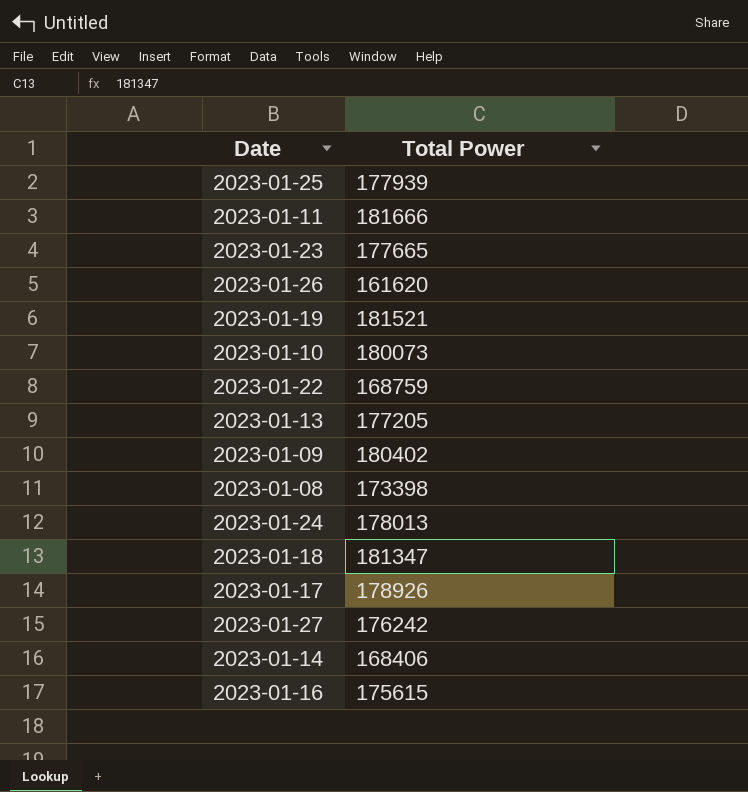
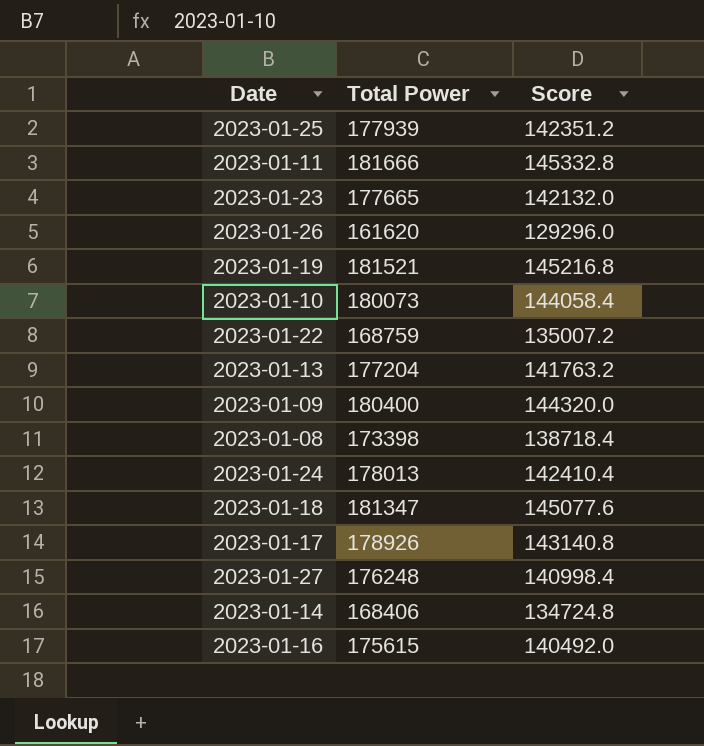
column Score | formula: none -> [Total Power] * 0.8
2023-01-13 | Total Power: 177205 -> 177204
2023-01-09 | Total Power: 180402 -> 180400
2023-01-27 | Total Power: 176242 -> 176248

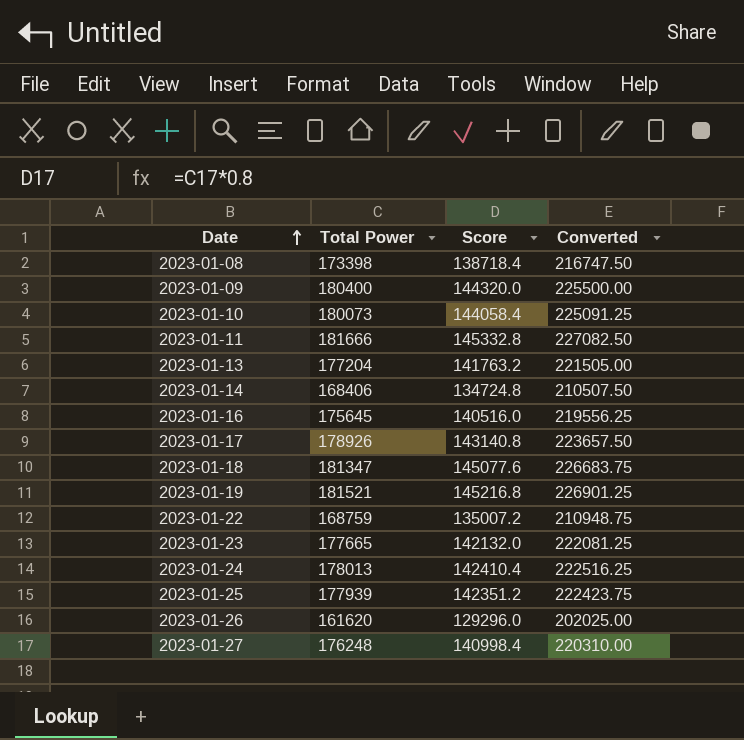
row order: none -> Date ascending
column Converted | formula: none -> [Total Power] * 1.25
2023-01-16 | Total Power: 175615 -> 175645
2023-01-16 | Score: 140492.0 -> 140516.0

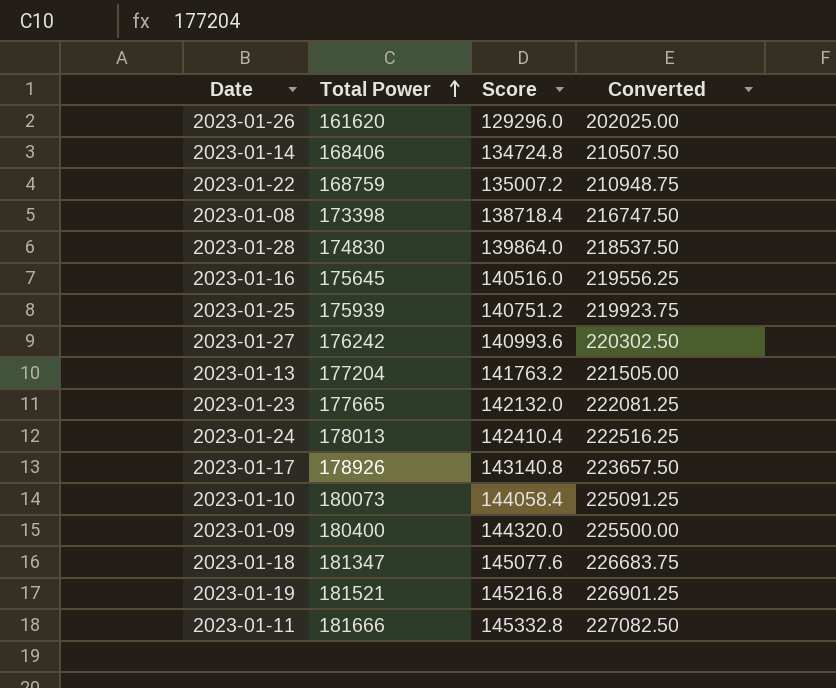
row order: Date ascending -> Total Power ascending
row 2023-01-28: none -> 174830 | 139864.0 | 218537.50
2023-01-25 | Total Power: 177939 -> 175939
2023-01-25 | Score: 142351.2 -> 140751.2
2023-01-25 | Converted: 222423.75 -> 219923.75
2023-01-27 | Total Power: 176248 -> 176242
2023-01-27 | Score: 140998.4 -> 140993.6
2023-01-27 | Converted: 220310.00 -> 220302.50

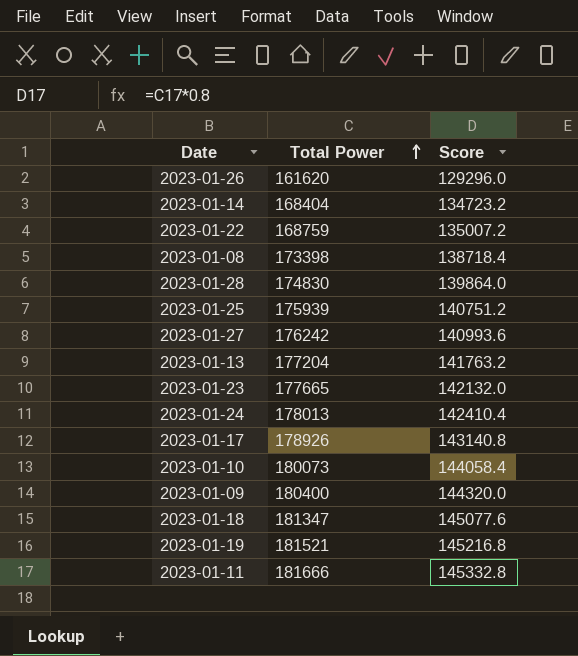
column Converted | formula: [Total Power] * 1.25 -> none
row 2023-01-16: 175645 | 140516.0 | 219556.25 -> none
2023-01-14 | Total Power: 168406 -> 168404
2023-01-14 | Score: 134724.8 -> 134723.2

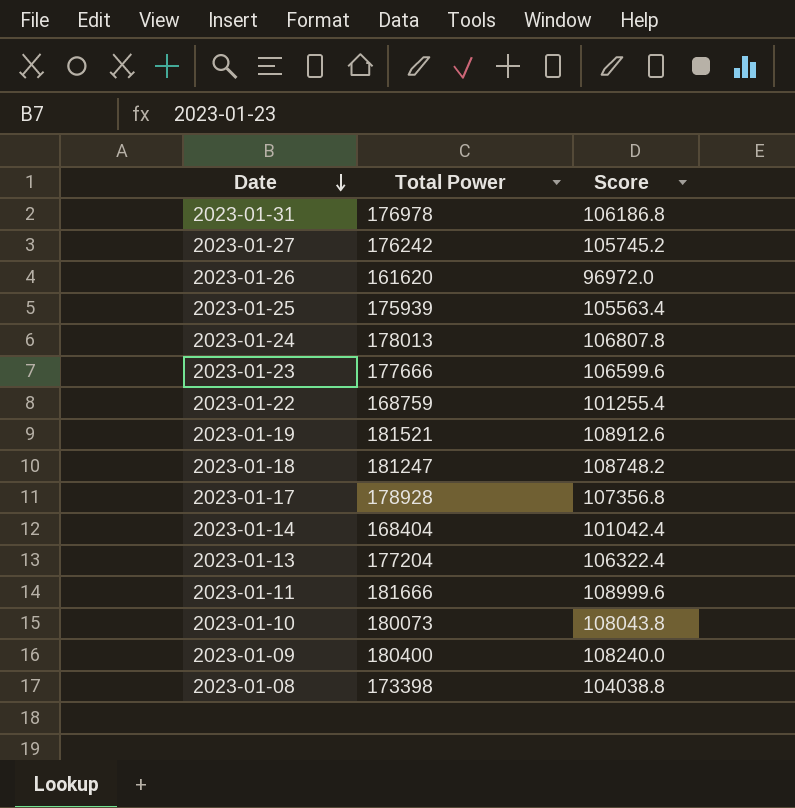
row order: Total Power ascending -> Date descending
column Score | formula: [Total Power] * 0.8 -> [Total Power] * 0.6
row 2023-01-28: 174830 | 139864.0 -> none
row 2023-01-31: none -> 176978 | 106186.8
2023-01-23 | Total Power: 177665 -> 177666
2023-01-18 | Total Power: 181347 -> 181247
2023-01-17 | Total Power: 178926 -> 178928

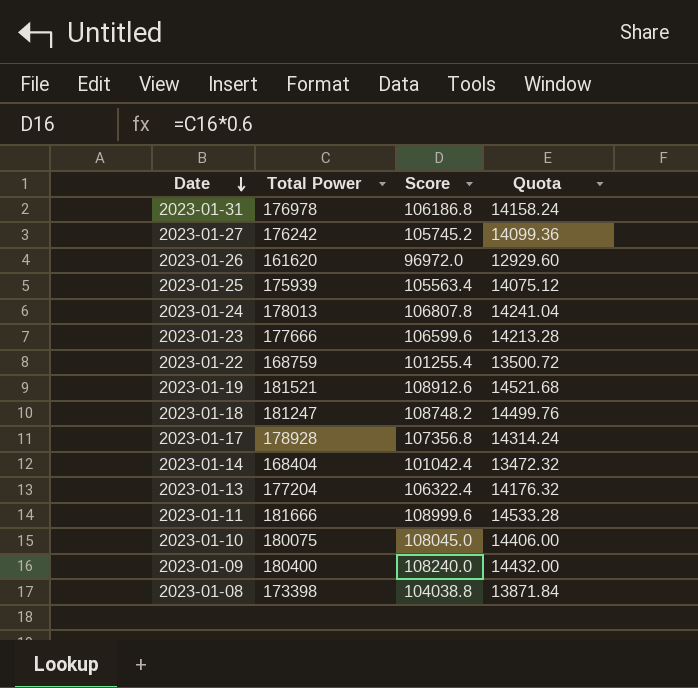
column Quota | formula: none -> [Total Power] * 0.08
2023-01-10 | Total Power: 180073 -> 180075
2023-01-10 | Score: 108043.8 -> 108045.0

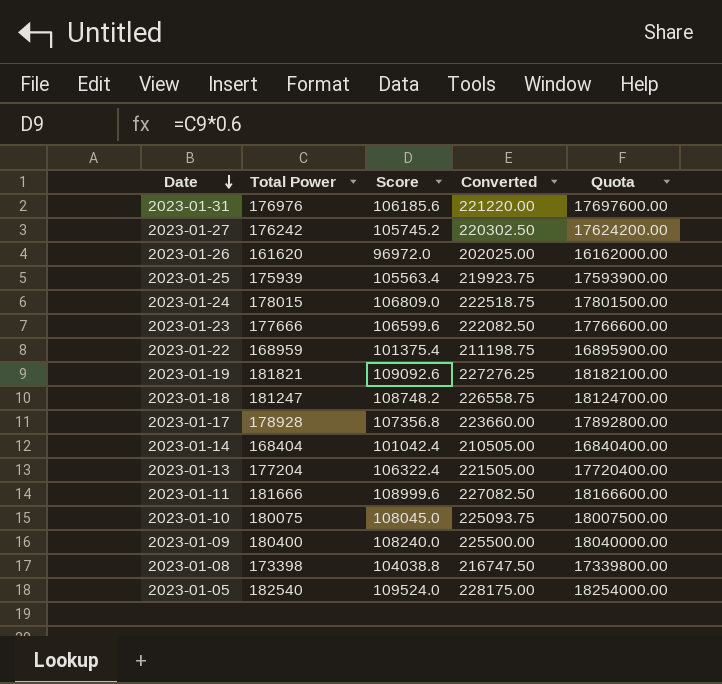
column Converted | formula: none -> [Total Power] * 1.25
column Quota | formula: [Total Power] * 0.08 -> [Total Power] * 100
2023-01-31 | Total Power: 176978 -> 176976
2023-01-31 | Score: 106186.8 -> 106185.6
2023-01-24 | Total Power: 178013 -> 178015
2023-01-24 | Score: 106807.8 -> 106809.0
2023-01-22 | Total Power: 168759 -> 168959
2023-01-22 | Score: 101255.4 -> 101375.4
2023-01-19 | Total Power: 181521 -> 181821
2023-01-19 | Score: 108912.6 -> 109092.6
row 2023-01-05: none -> 182540 | 109524.0 | 228175.00 | 18254000.00

